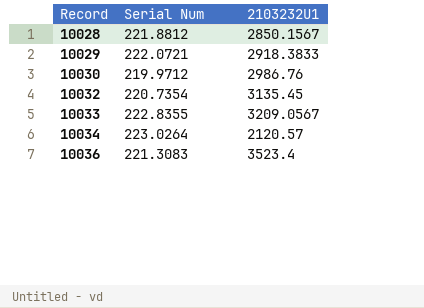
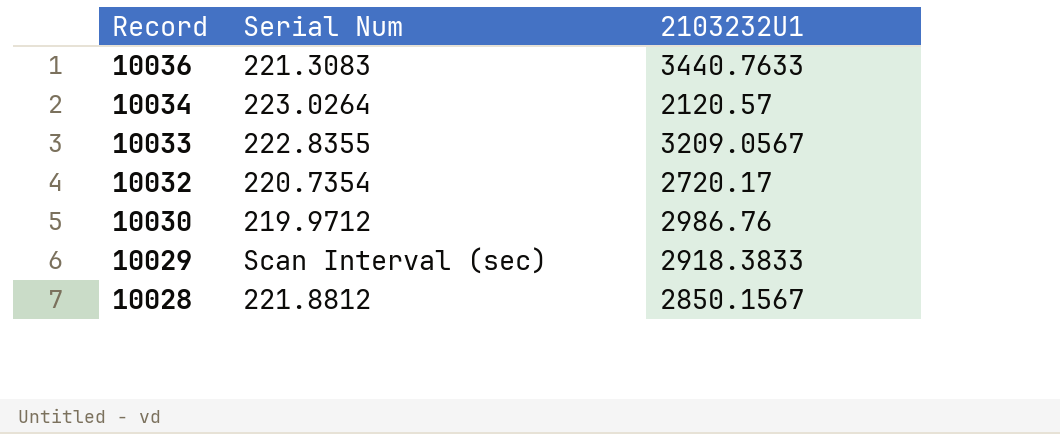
row order: Record ascending -> Record descending
10036 | 2103232U1: 3523.4 -> 3440.7633
10032 | 2103232U1: 3135.45 -> 2720.17
10029 | Serial Num: 222.0721 -> Scan Interval (sec)

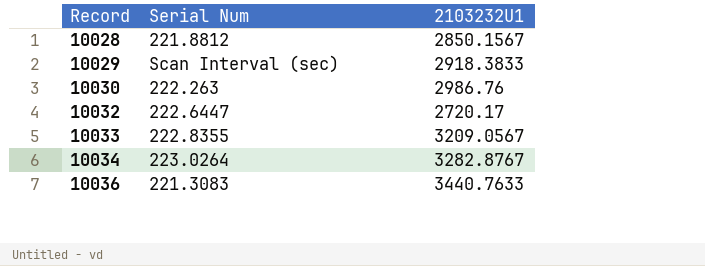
row order: Record descending -> Record ascending
10030 | Serial Num: 219.9712 -> 222.263
10032 | Serial Num: 220.7354 -> 222.6447
10034 | 2103232U1: 2120.57 -> 3282.8767

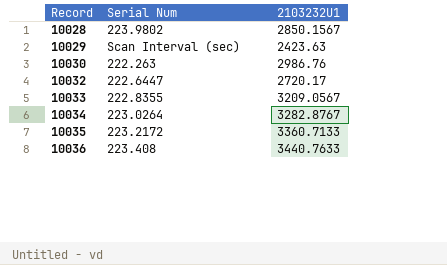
10028 | Serial Num: 221.8812 -> 223.9802
10029 | 2103232U1: 2918.3833 -> 2423.63
row 10035: none -> 223.2172 | 3360.7133
10036 | Serial Num: 221.3083 -> 223.408

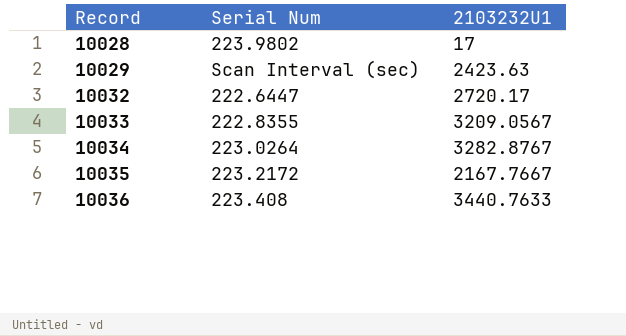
row 10030: 222.263 | 2986.76 -> none
10028 | 2103232U1: 2850.1567 -> 17
10035 | 2103232U1: 3360.7133 -> 2167.7667

